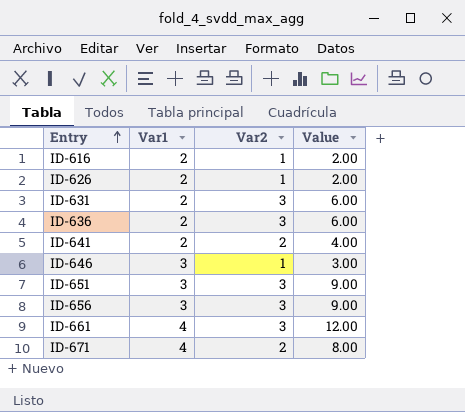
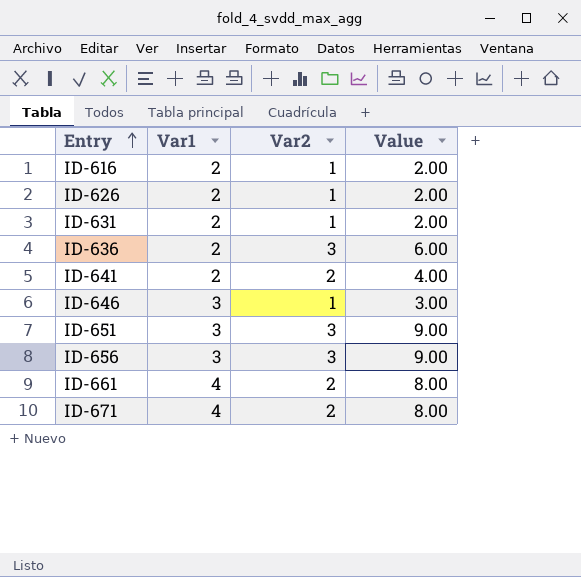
ID-631 | Var2: 3 -> 1
ID-631 | Value: 6.00 -> 2.00
ID-661 | Var2: 3 -> 2
ID-661 | Value: 12.00 -> 8.00

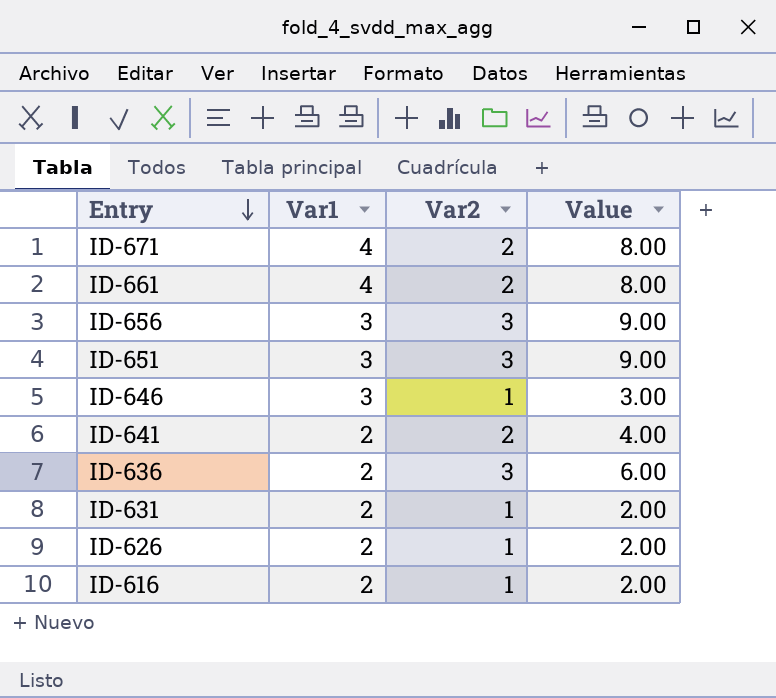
row order: Entry ascending -> Entry descending

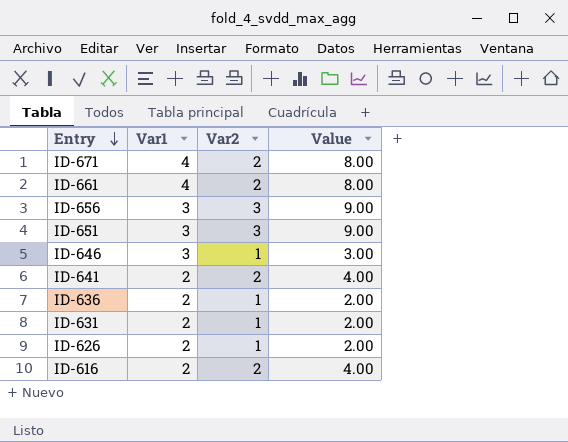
ID-636 | Var2: 3 -> 1
ID-636 | Value: 6.00 -> 2.00
ID-616 | Var2: 1 -> 2
ID-616 | Value: 2.00 -> 4.00

